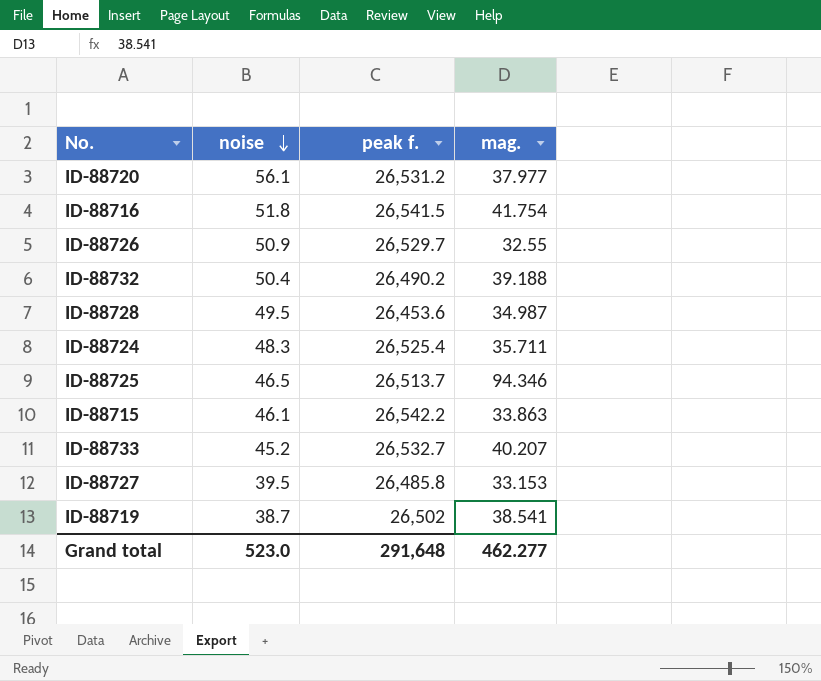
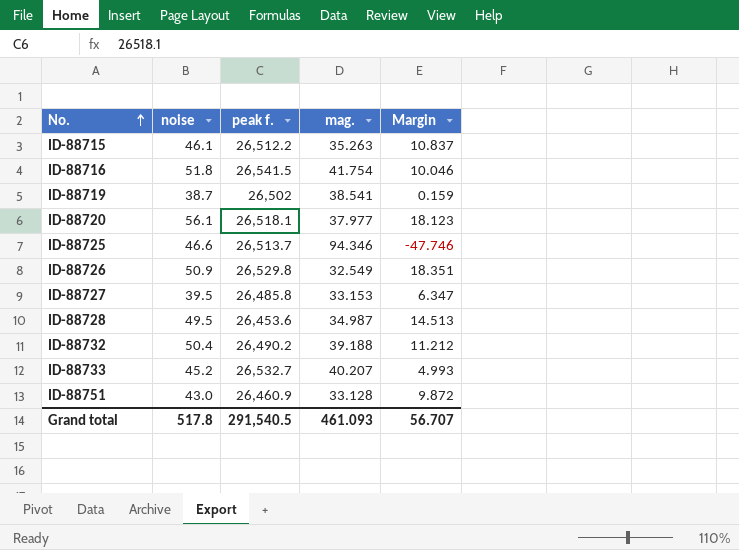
row order: noise descending -> No. ascending
column Margin | formula: none -> [noise] - [mag.]
row ID-88724: 48.3 | 26,525.4 | 35.711 -> none
ID-88715 | peak f.: 26,542.2 -> 26,512.2
ID-88715 | mag.: 33.863 -> 35.263
ID-88720 | peak f.: 26,531.2 -> 26,518.1
ID-88725 | noise: 46.5 -> 46.6
ID-88726 | peak f.: 26,529.7 -> 26,529.8
ID-88726 | mag.: 32.55 -> 32.549
row ID-88751: none -> 43.0 | 26,460.9 | 33.128 | 9.872
Grand total | noise: 523.0 -> 517.8
Grand total | peak f.: 291,648 -> 291,540.5
Grand total | mag.: 462.277 -> 461.093

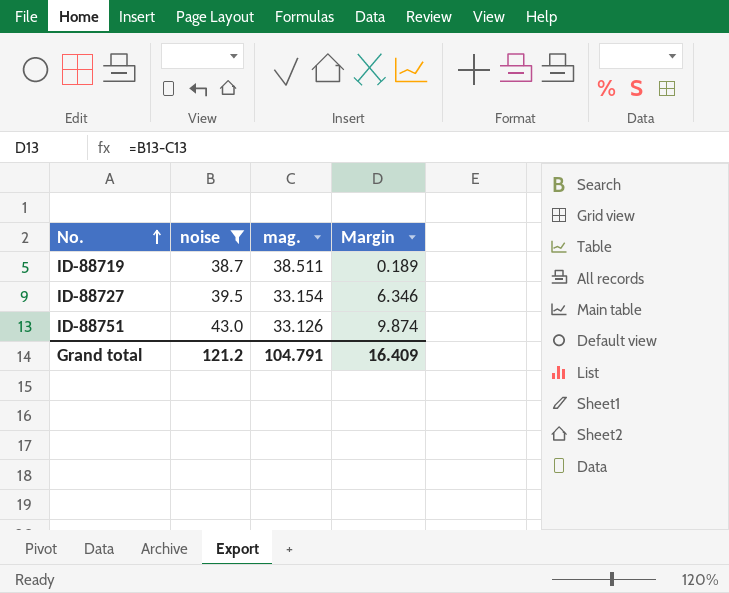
filter: none -> noise <= 43.0
column peak f. | position: 3 -> none
ID-88719 | mag.: 38.541 -> 38.511
ID-88719 | Margin: 0.159 -> 0.189
ID-88727 | mag.: 33.153 -> 33.154
ID-88727 | Margin: 6.347 -> 6.346
ID-88751 | mag.: 33.128 -> 33.126
ID-88751 | Margin: 9.872 -> 9.874
Grand total | noise: 517.8 -> 121.2
Grand total | mag.: 461.093 -> 104.791
Grand total | Margin: 56.707 -> 16.409

